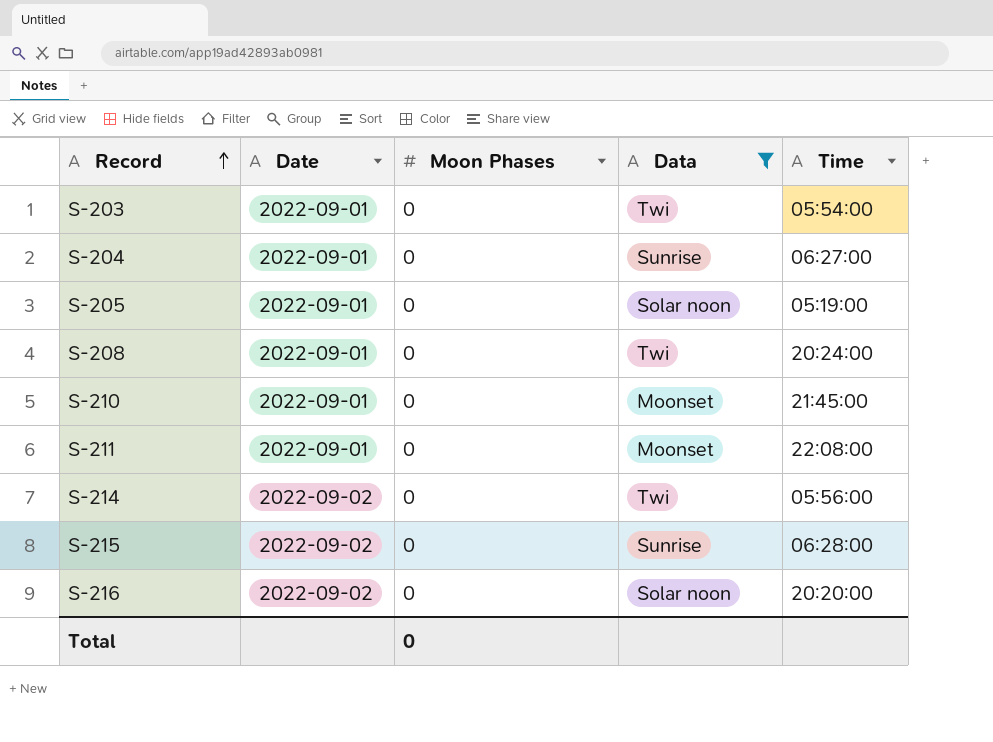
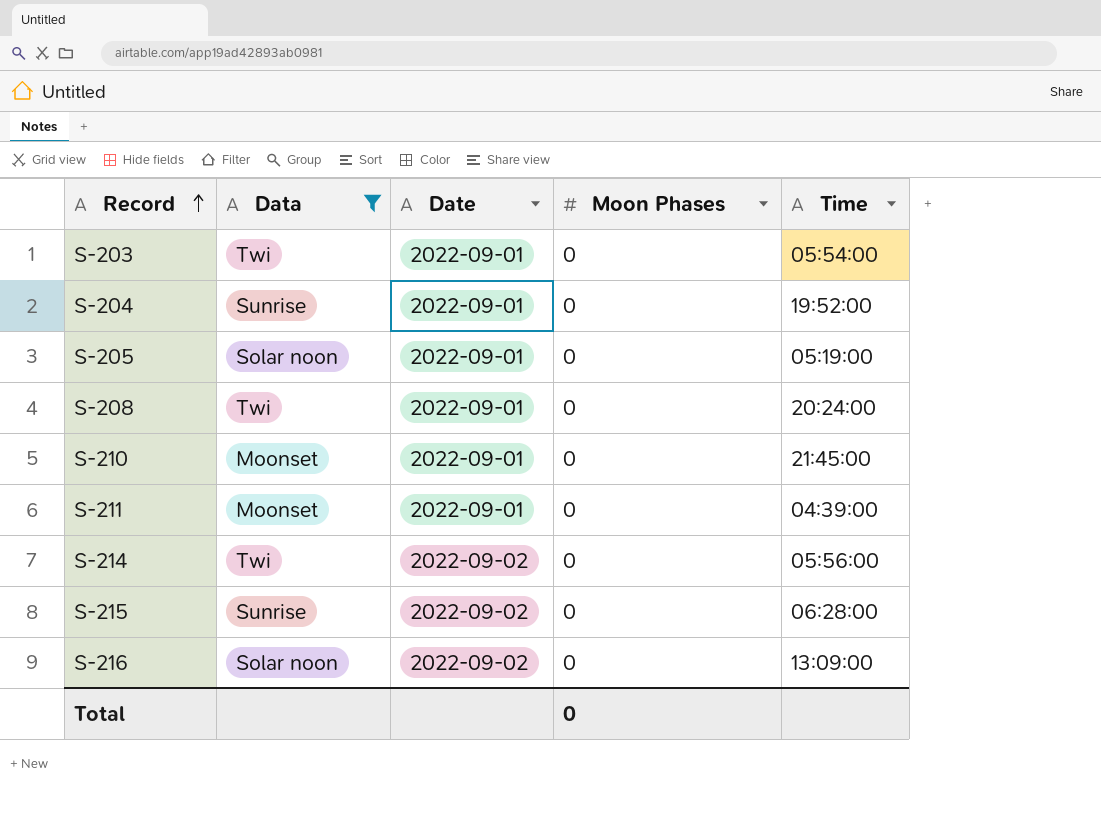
column Data | position: 4 -> 2
S-204 | Time: 06:27:00 -> 19:52:00
S-211 | Time: 22:08:00 -> 04:39:00
S-216 | Time: 20:20:00 -> 13:09:00

